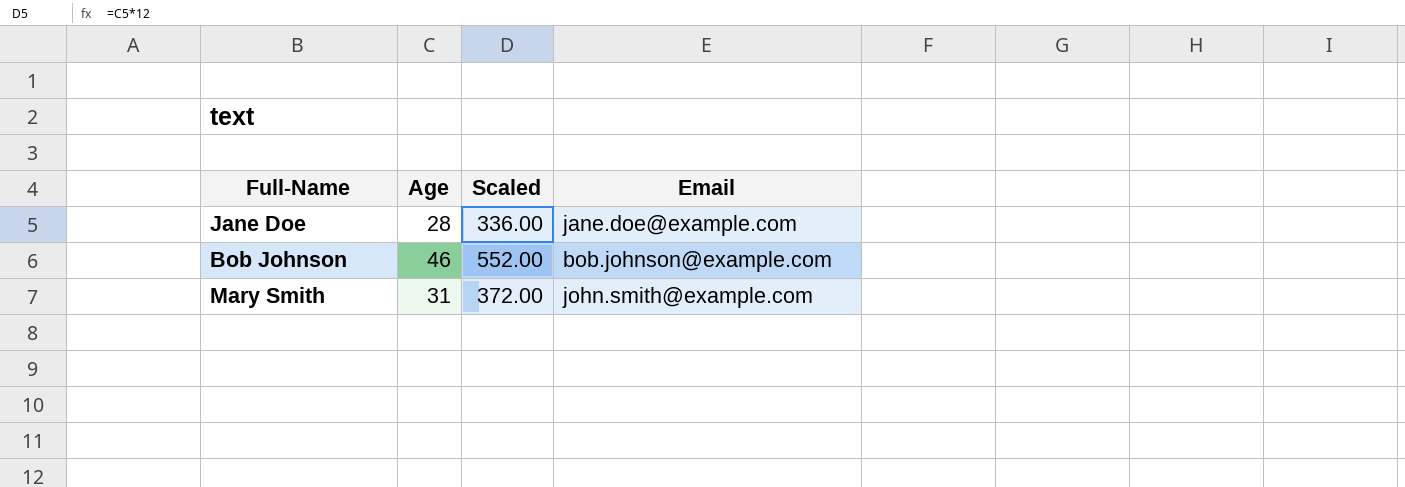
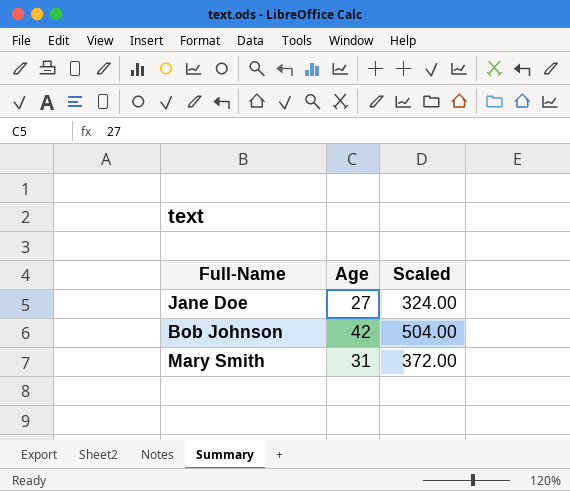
column Email | position: 4 -> none
Jane Doe | Age: 28 -> 27
Jane Doe | Scaled: 336.00 -> 324.00
Bob Johnson | Age: 46 -> 42
Bob Johnson | Scaled: 552.00 -> 504.00

